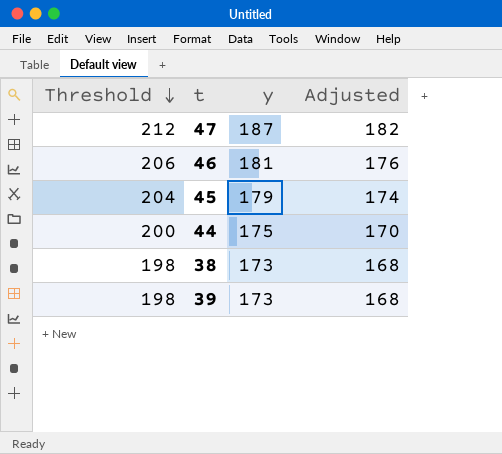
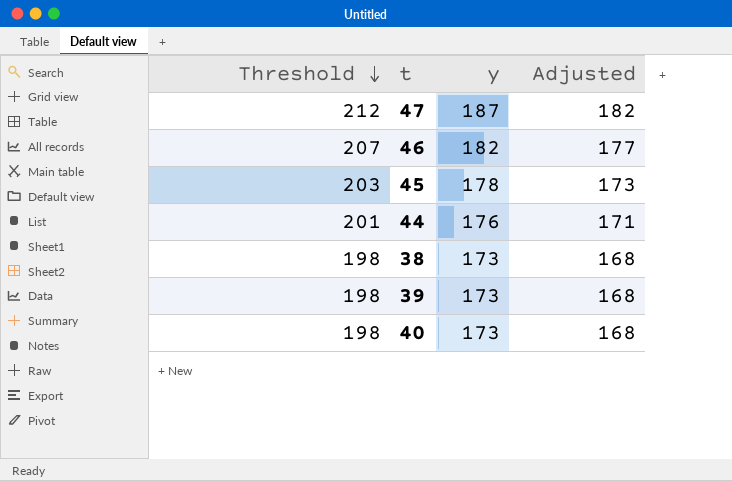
46 | Threshold: 206 -> 207
46 | y: 181 -> 182
46 | Adjusted: 176 -> 177
45 | Threshold: 204 -> 203
45 | y: 179 -> 178
45 | Adjusted: 174 -> 173
44 | Threshold: 200 -> 201
44 | y: 175 -> 176
44 | Adjusted: 170 -> 171
row 40: none -> 198 | 173 | 168

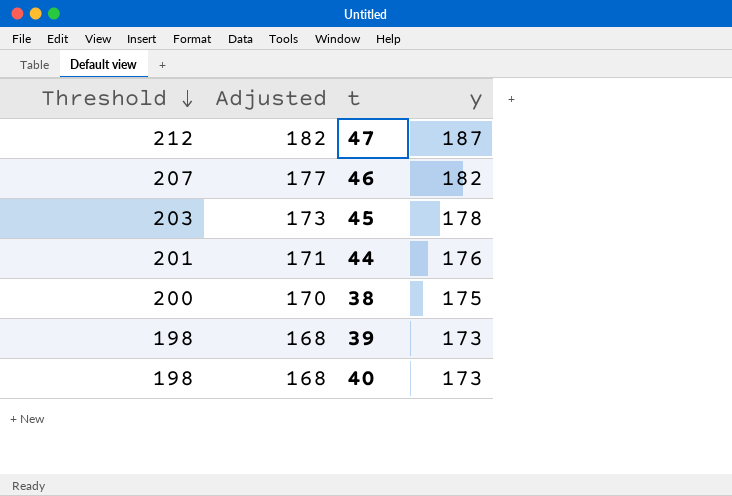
column Adjusted | position: 4 -> 2
38 | Threshold: 198 -> 200
38 | Adjusted: 168 -> 170
38 | y: 173 -> 175

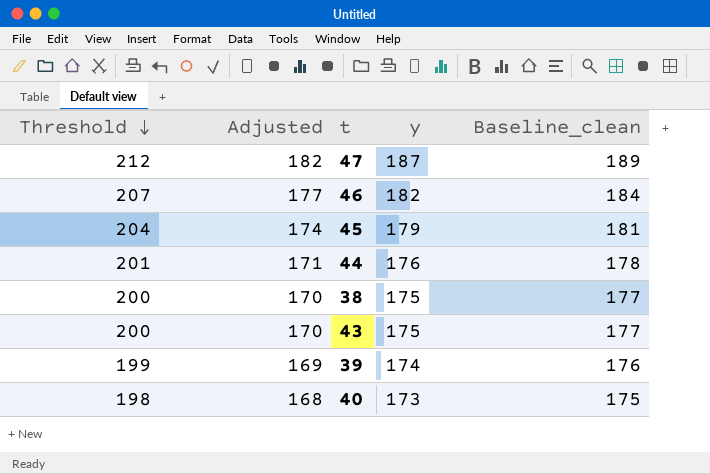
column Baseline_clean | formula: none -> [y] + 2
45 | Threshold: 203 -> 204
45 | Adjusted: 173 -> 174
45 | y: 178 -> 179
row 43: none -> 200 | 170 | 175 | 177
39 | Threshold: 198 -> 199
39 | Adjusted: 168 -> 169
39 | y: 173 -> 174

